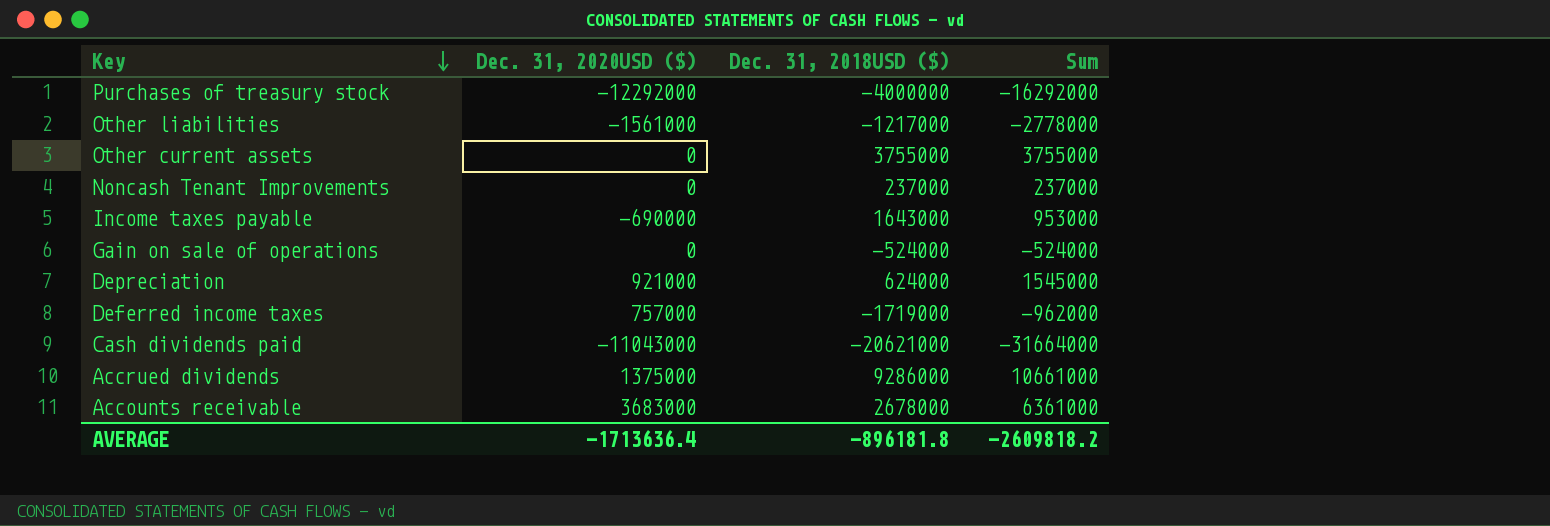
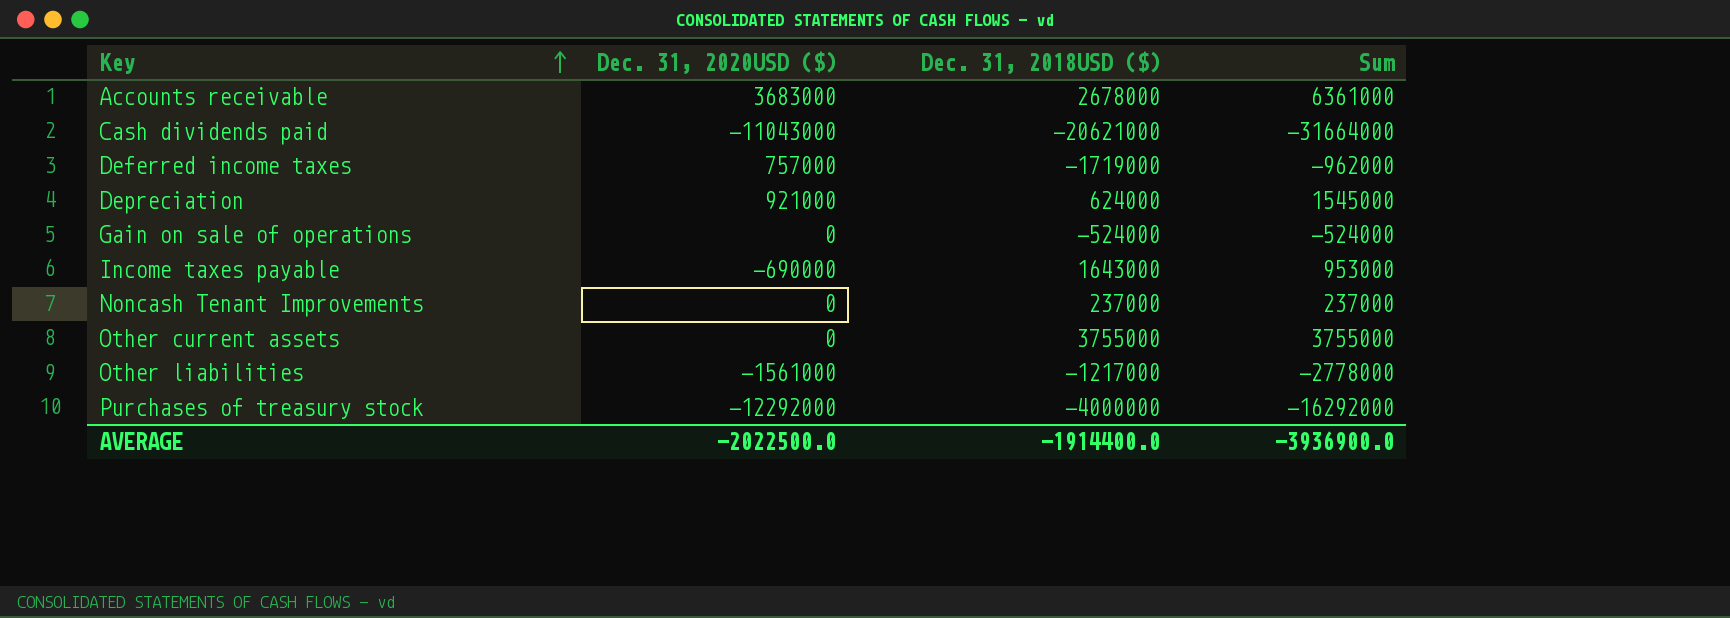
row order: Key descending -> Key ascending
row Accrued dividends: 1375000 | 9286000 | 10661000 -> none
AVERAGE | Dec. 31, 2020USD ($): -1713636.4 -> -2022500.0
AVERAGE | Dec. 31, 2018USD ($): -896181.8 -> -1914400.0
AVERAGE | Sum: -2609818.2 -> -3936900.0

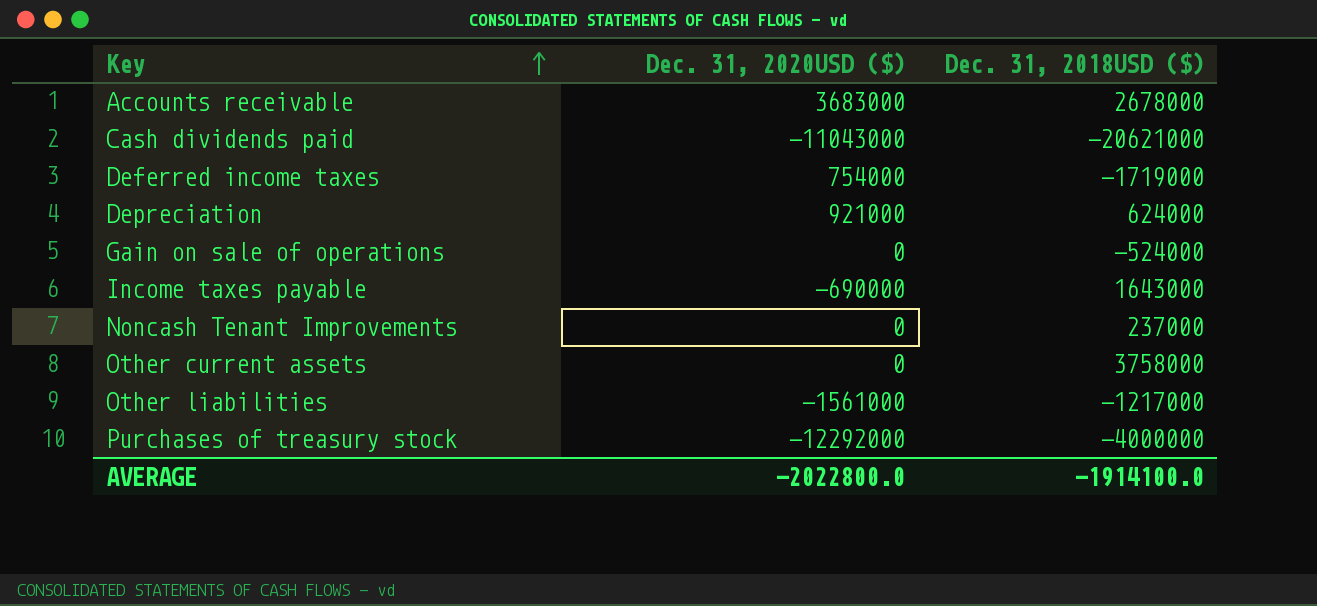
column Sum | formula: [Dec. 31, 2020USD ($)] + [Dec. 31, 2018USD ($)] -> none
Deferred income taxes | Dec. 31, 2020USD ($): 757000 -> 754000
Other current assets | Dec. 31, 2018USD ($): 3755000 -> 3758000
AVERAGE | Dec. 31, 2020USD ($): -2022500.0 -> -2022800.0
AVERAGE | Dec. 31, 2018USD ($): -1914400.0 -> -1914100.0

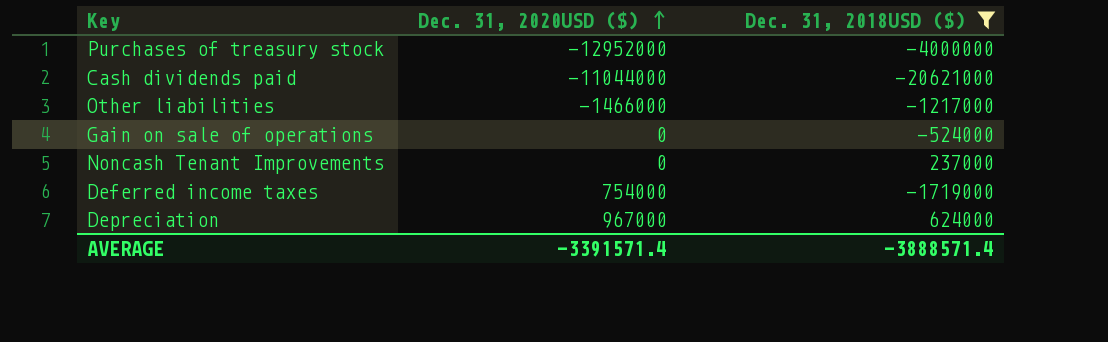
filter: none -> Dec. 31, 2018USD ($) <= 624000
row order: Key ascending -> Dec. 31, 2020USD ($) ascending
Purchases of treasury stock | Dec. 31, 2020USD ($): -12292000 -> -12952000
Cash dividends paid | Dec. 31, 2020USD ($): -11043000 -> -11044000
Other liabilities | Dec. 31, 2020USD ($): -1561000 -> -1466000
Depreciation | Dec. 31, 2020USD ($): 921000 -> 967000
AVERAGE | Dec. 31, 2020USD ($): -2022800.0 -> -3391571.4
AVERAGE | Dec. 31, 2018USD ($): -1914100.0 -> -3888571.4

